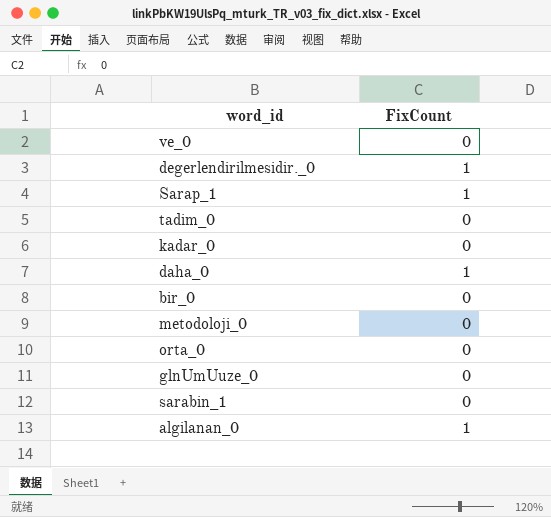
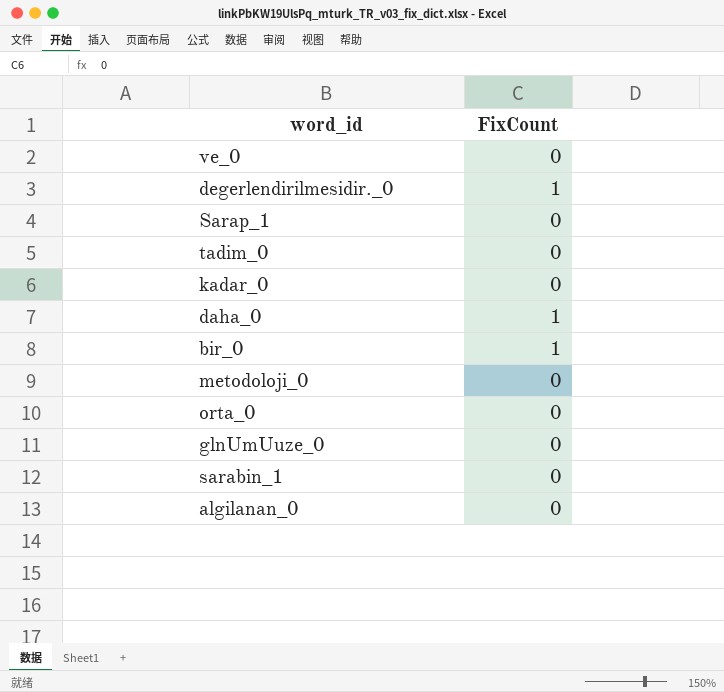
Sarap_1 | FixCount: 1 -> 0
bir_0 | FixCount: 0 -> 1
algilanan_0 | FixCount: 1 -> 0

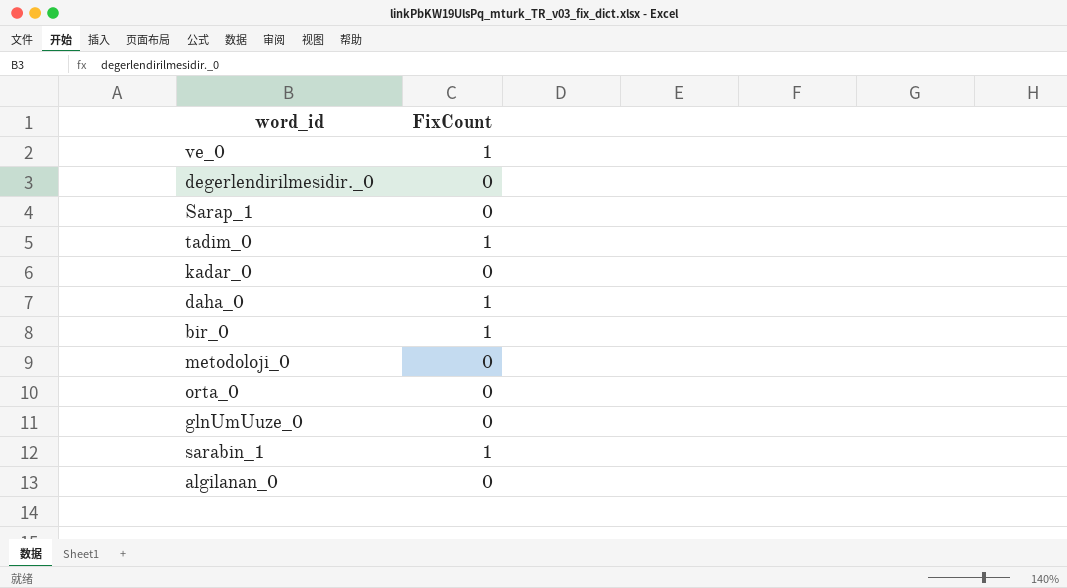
ve_0 | FixCount: 0 -> 1
degerlendirilmesidir._0 | FixCount: 1 -> 0
tadim_0 | FixCount: 0 -> 1
sarabin_1 | FixCount: 0 -> 1

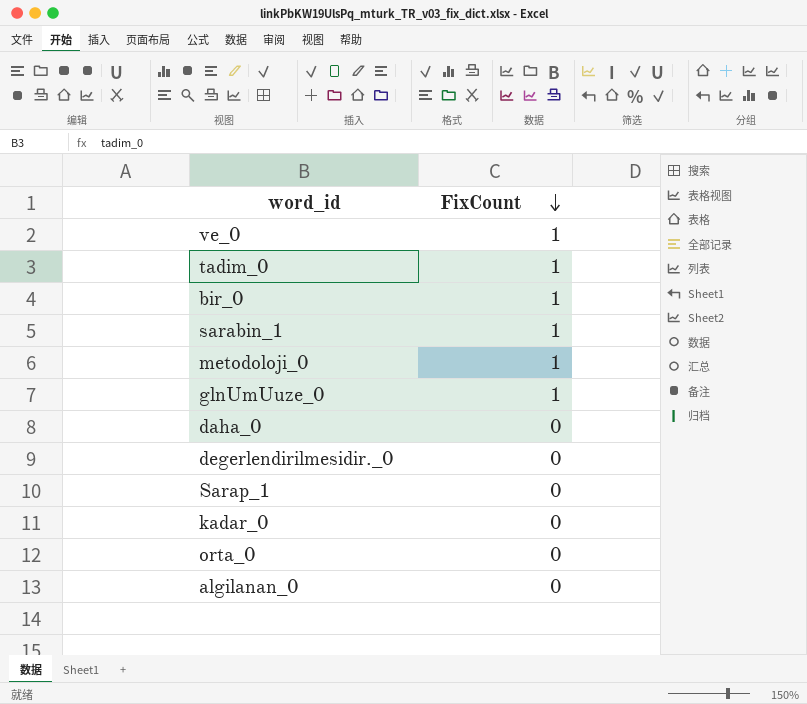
row order: none -> FixCount descending
metodoloji_0 | FixCount: 0 -> 1
glnUmUuze_0 | FixCount: 0 -> 1
daha_0 | FixCount: 1 -> 0

